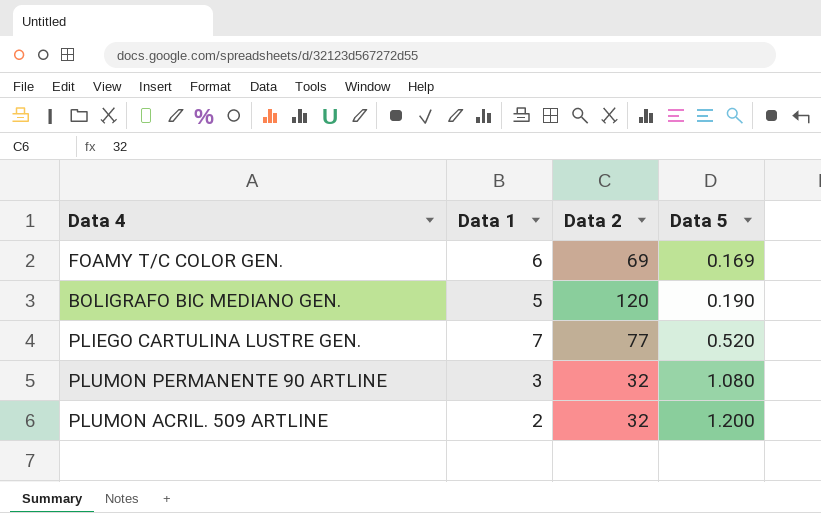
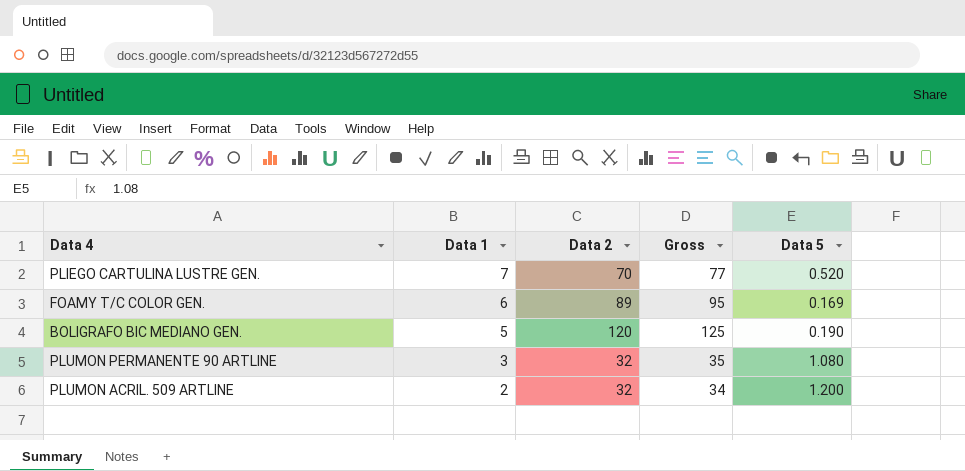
row order: Data 5 ascending -> Data 1 descending
column Gross | formula: none -> [Data 1] + [Data 2]
PLIEGO CARTULINA LUSTRE GEN. | Data 2: 77 -> 70
FOAMY T/C COLOR GEN. | Data 2: 69 -> 89

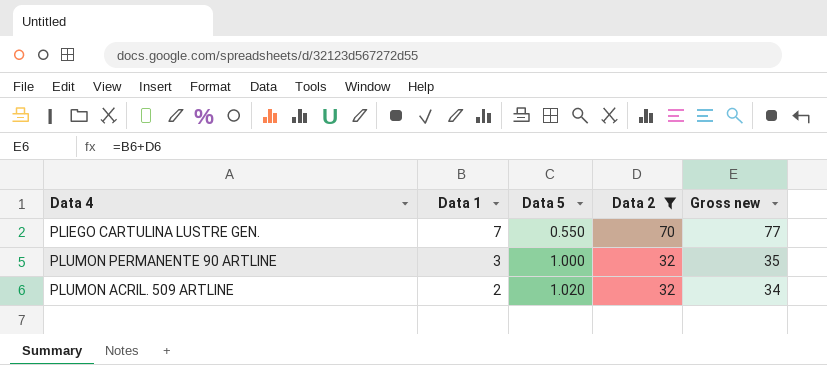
filter: none -> Data 2 <= 70
column Data 5 | position: 5 -> 3
column name: Gross -> Gross new
PLIEGO CARTULINA LUSTRE GEN. | Data 5: 0.520 -> 0.550
PLUMON PERMANENTE 90 ARTLINE | Data 5: 1.080 -> 1.000
PLUMON ACRIL. 509 ARTLINE | Data 5: 1.200 -> 1.020

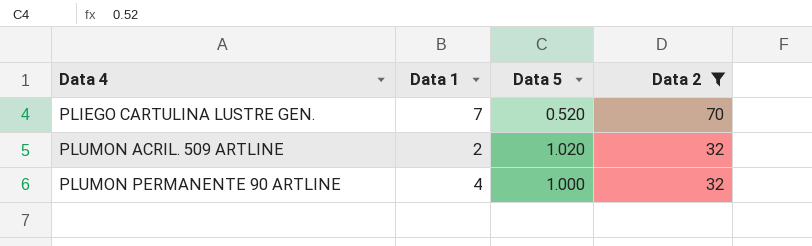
row order: Data 1 descending -> Data 4 ascending
column Gross new | formula: [Data 1] + [Data 2] -> none
PLIEGO CARTULINA LUSTRE GEN. | Data 5: 0.550 -> 0.520
PLUMON PERMANENTE 90 ARTLINE | Data 1: 3 -> 4

